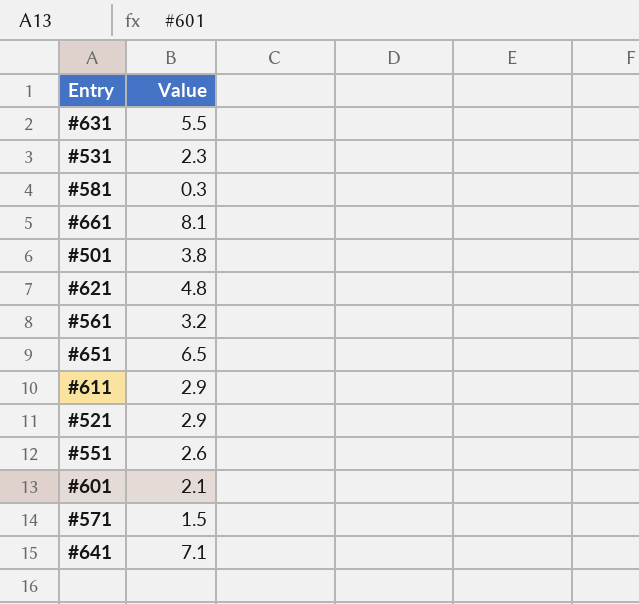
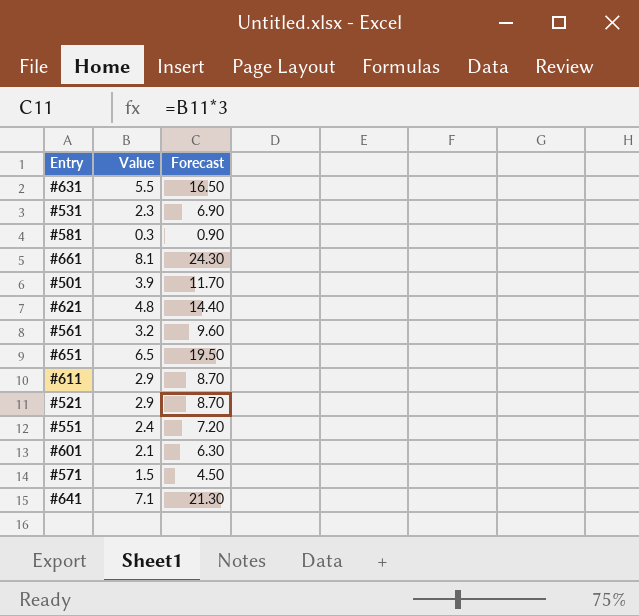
column Forecast | formula: none -> [Value] * 3
#501 | Value: 3.8 -> 3.9
#551 | Value: 2.6 -> 2.4

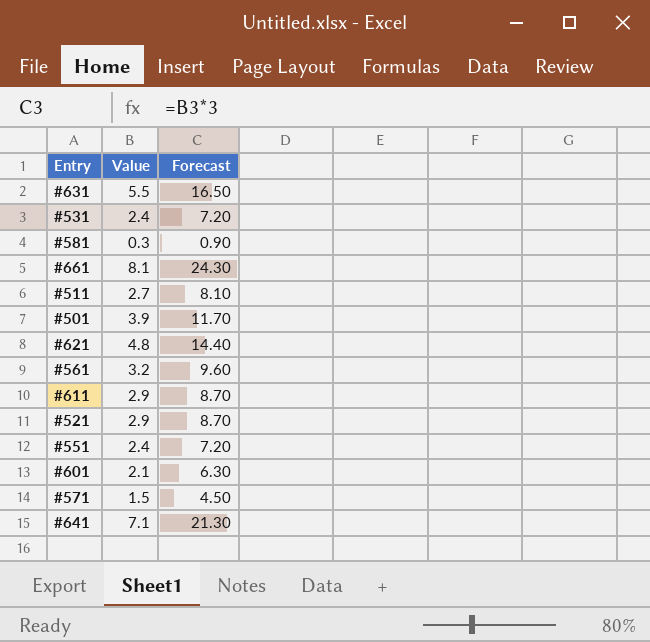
row #651: 6.5 | 19.50 -> none
#531 | Value: 2.3 -> 2.4
#531 | Forecast: 6.90 -> 7.20
row #511: none -> 2.7 | 8.10

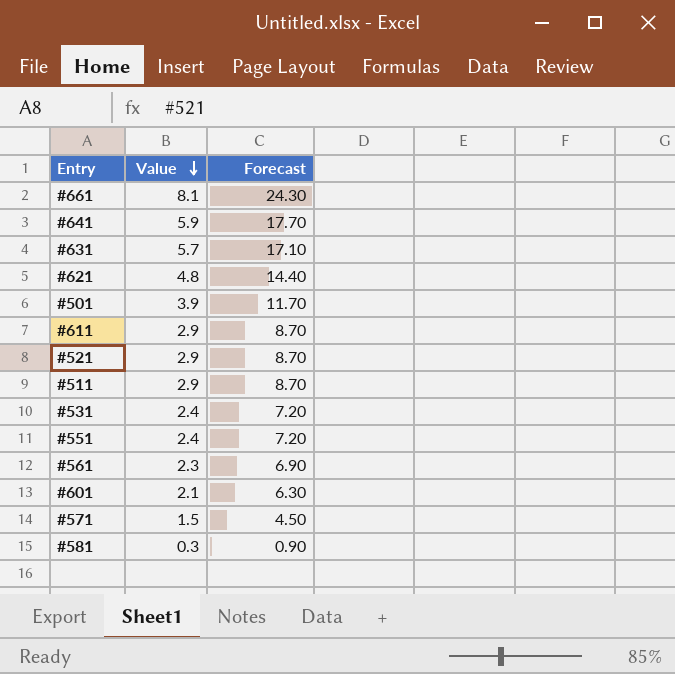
row order: none -> Value descending
#641 | Value: 7.1 -> 5.9
#641 | Forecast: 21.30 -> 17.70
#631 | Value: 5.5 -> 5.7
#631 | Forecast: 16.50 -> 17.10
#511 | Value: 2.7 -> 2.9
#511 | Forecast: 8.10 -> 8.70
#561 | Value: 3.2 -> 2.3
#561 | Forecast: 9.60 -> 6.90

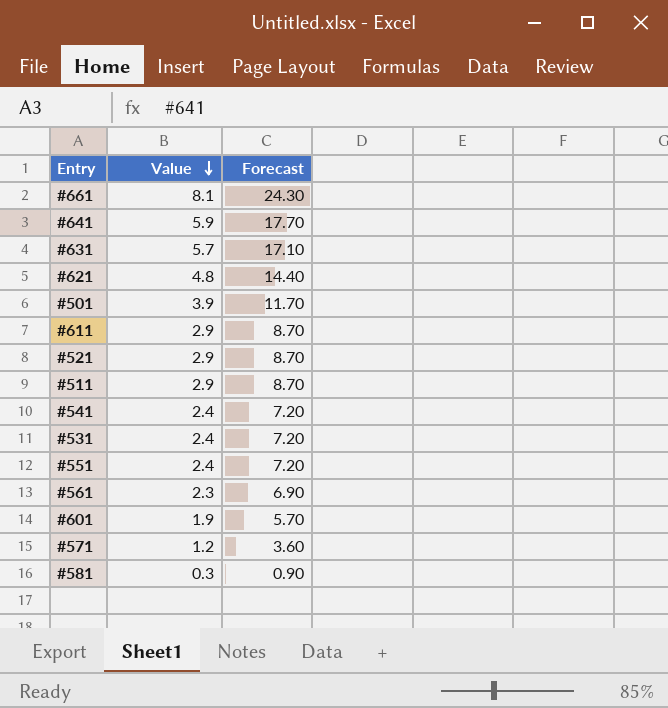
row #541: none -> 2.4 | 7.20
#601 | Value: 2.1 -> 1.9
#601 | Forecast: 6.30 -> 5.70
#571 | Value: 1.5 -> 1.2
#571 | Forecast: 4.50 -> 3.60

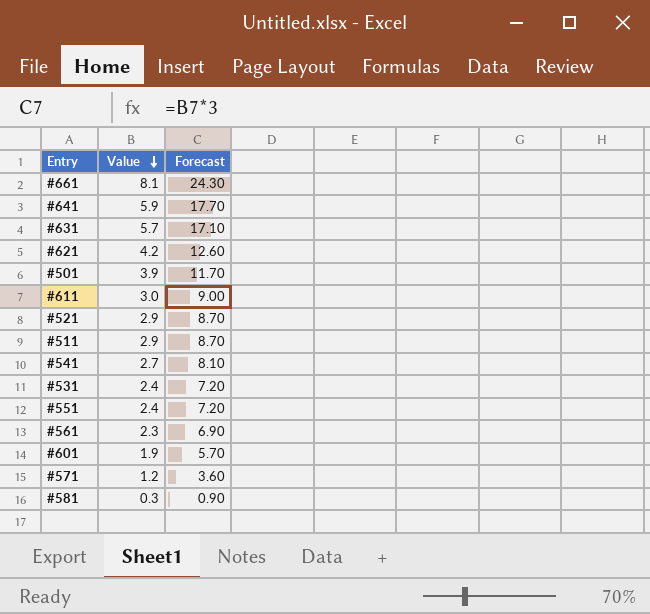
#621 | Value: 4.8 -> 4.2
#621 | Forecast: 14.40 -> 12.60
#611 | Value: 2.9 -> 3.0
#611 | Forecast: 8.70 -> 9.00
#541 | Value: 2.4 -> 2.7
#541 | Forecast: 7.20 -> 8.10

